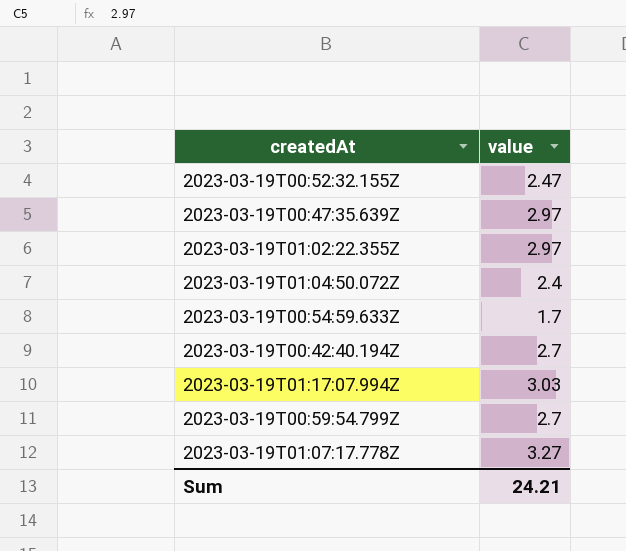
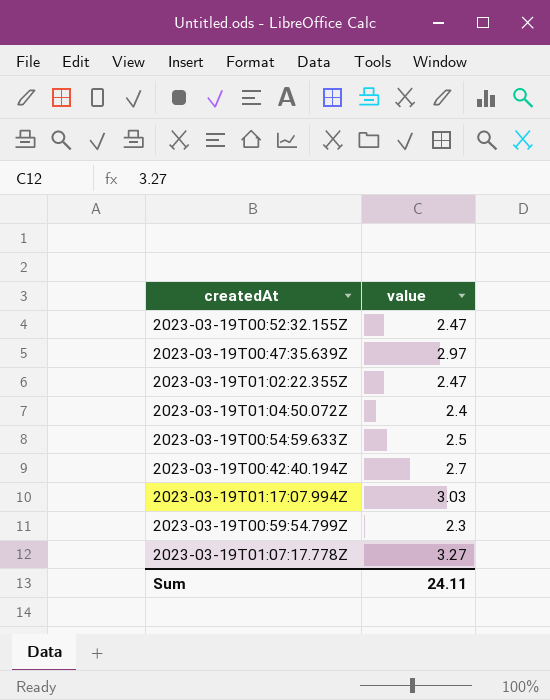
2023-03-19T01:02:22.355Z | value: 2.97 -> 2.47
2023-03-19T00:54:59.633Z | value: 1.7 -> 2.5
2023-03-19T00:59:54.799Z | value: 2.7 -> 2.3
Sum | value: 24.21 -> 24.11

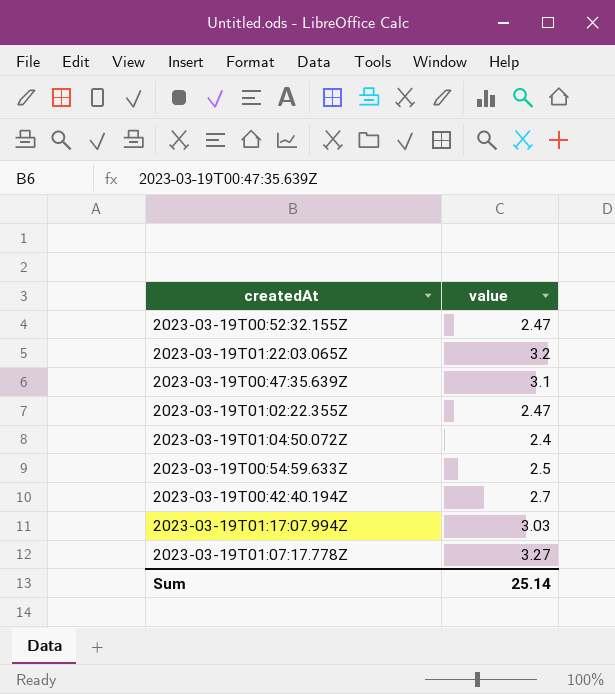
row 2023-03-19T00:59:54.799Z: 2.3 -> none
row 2023-03-19T01:22:03.065Z: none -> 3.2
2023-03-19T00:47:35.639Z | value: 2.97 -> 3.1
Sum | value: 24.11 -> 25.14

